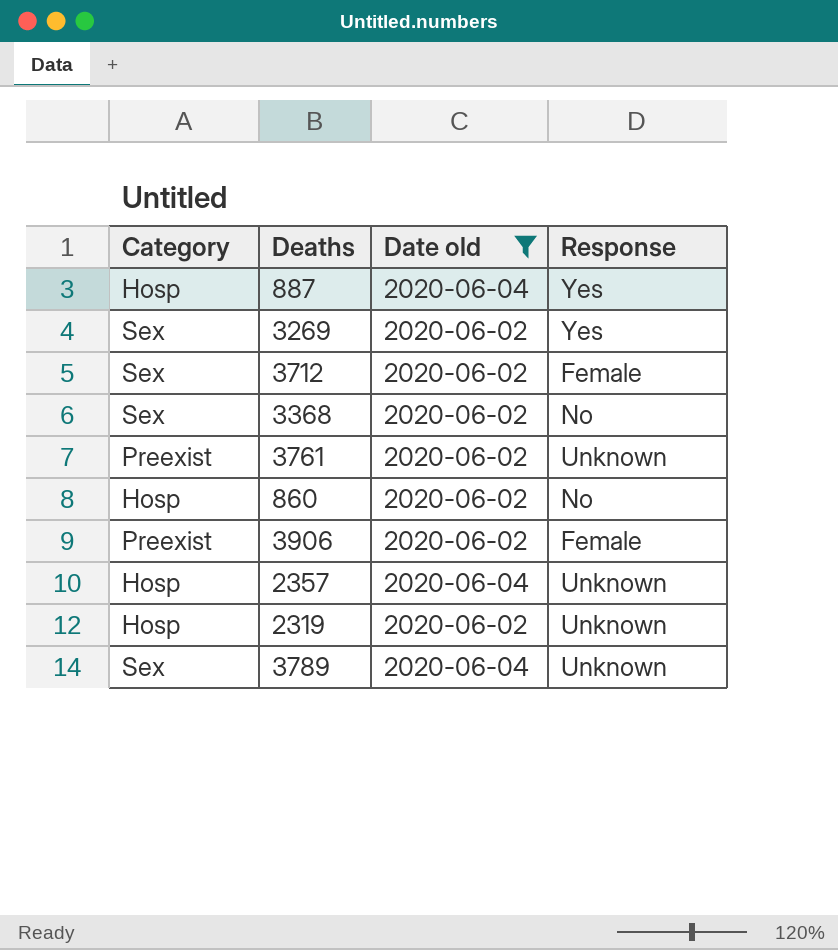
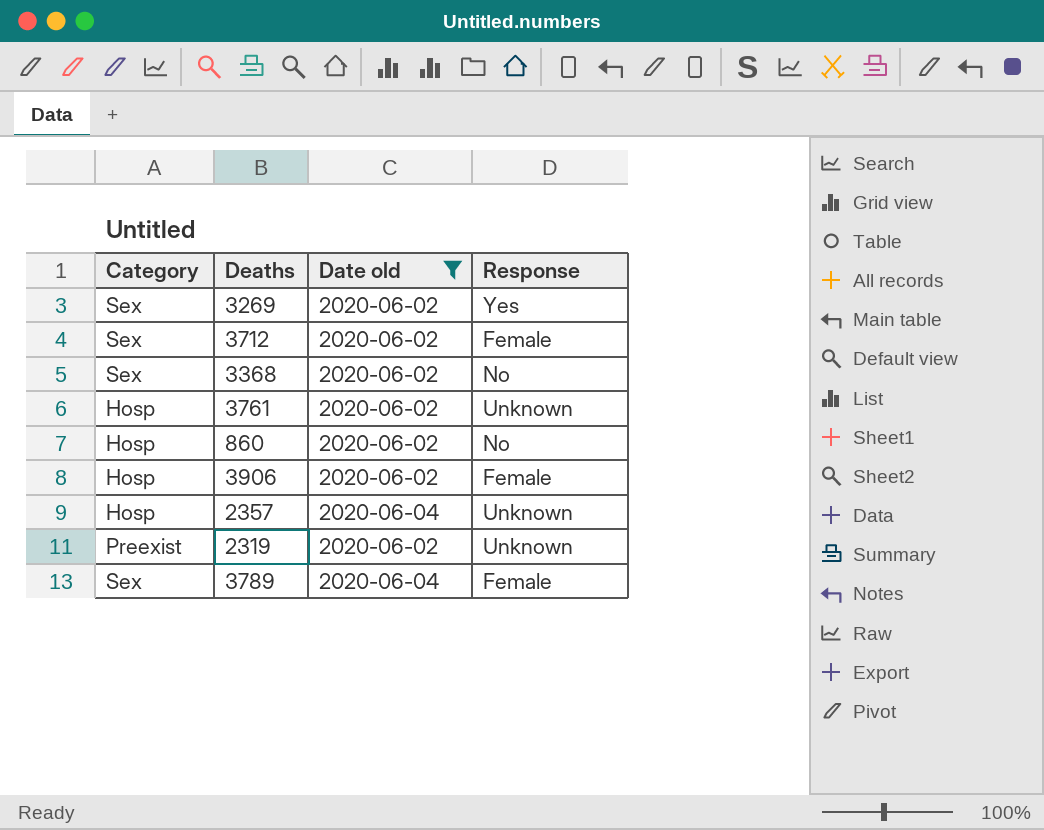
row 887: Hosp | 2020-06-04 | Yes -> none
3761 | Category: Preexist -> Hosp
3906 | Category: Preexist -> Hosp
2319 | Category: Hosp -> Preexist
3789 | Response: Unknown -> Female

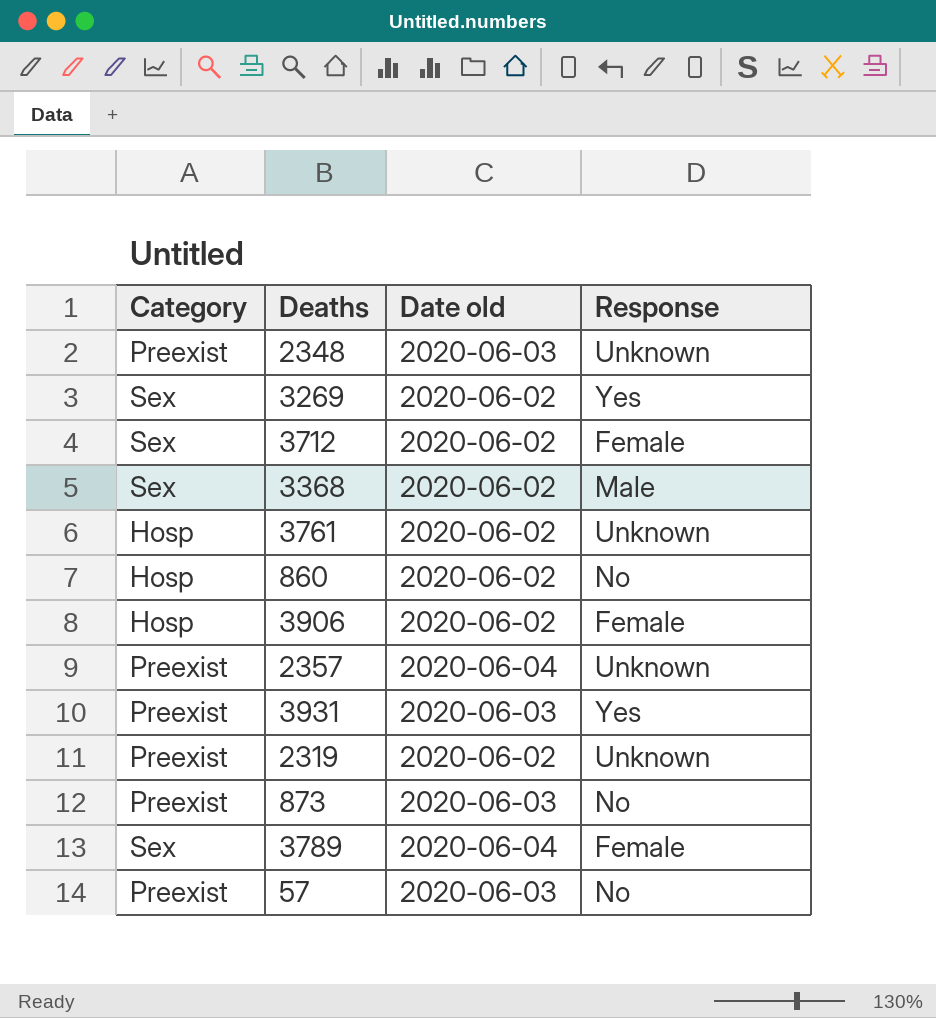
filter: Date old != 2020-06-03 -> none
3368 | Response: No -> Male
2357 | Category: Hosp -> Preexist

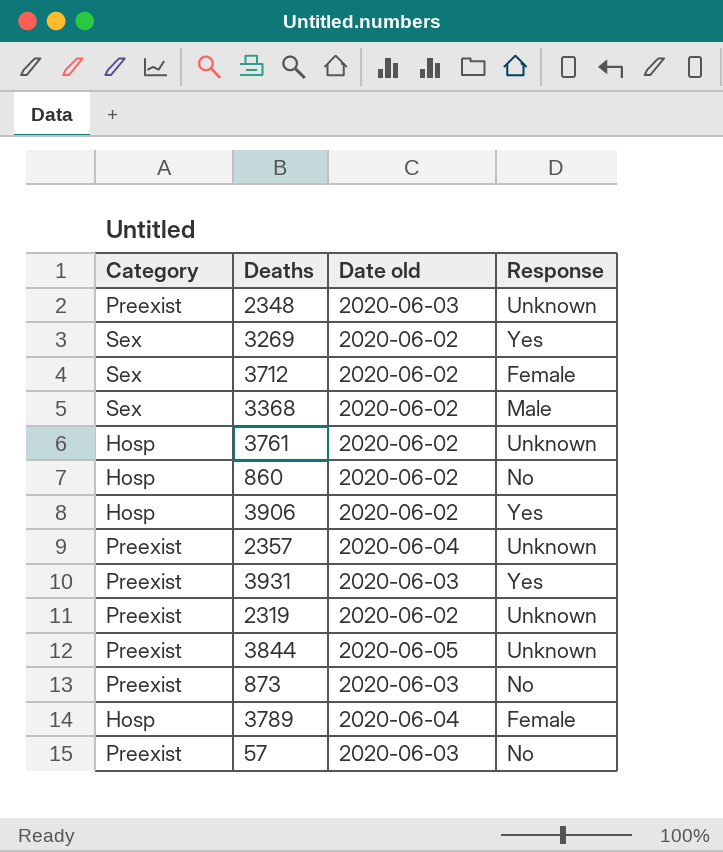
3906 | Response: Female -> Yes
row 3844: none -> Preexist | 2020-06-05 | Unknown
3789 | Category: Sex -> Hosp

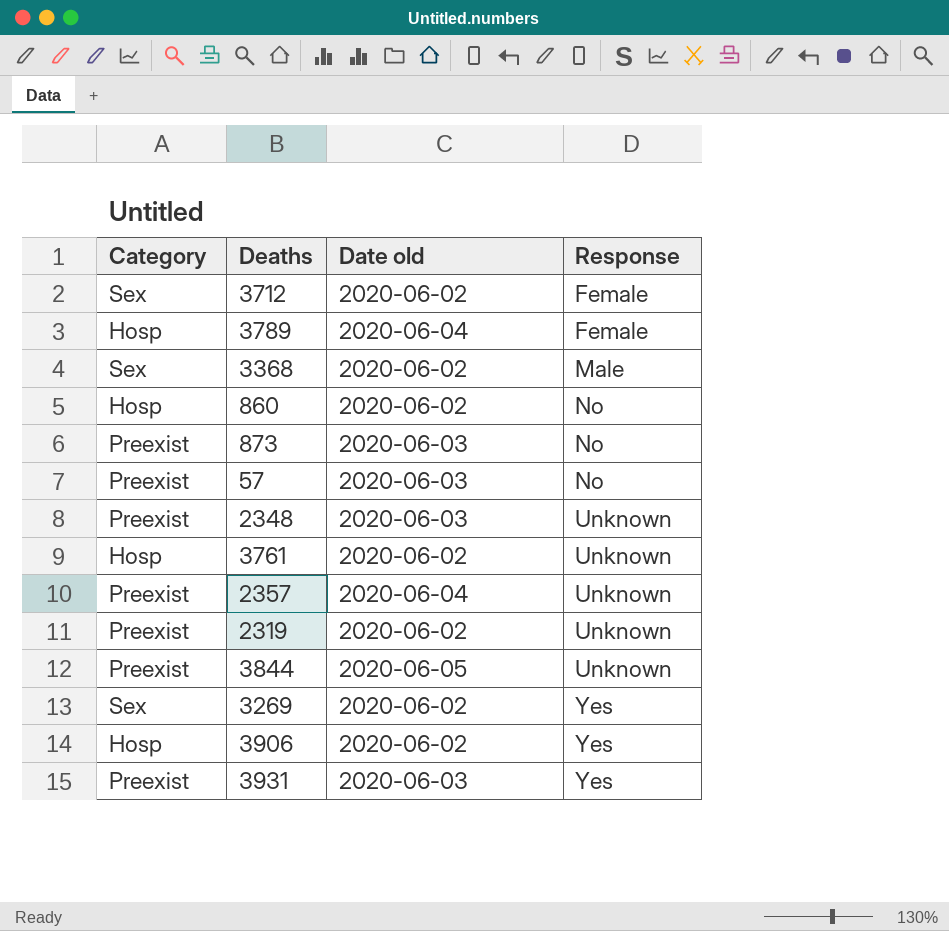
row order: none -> Response ascending

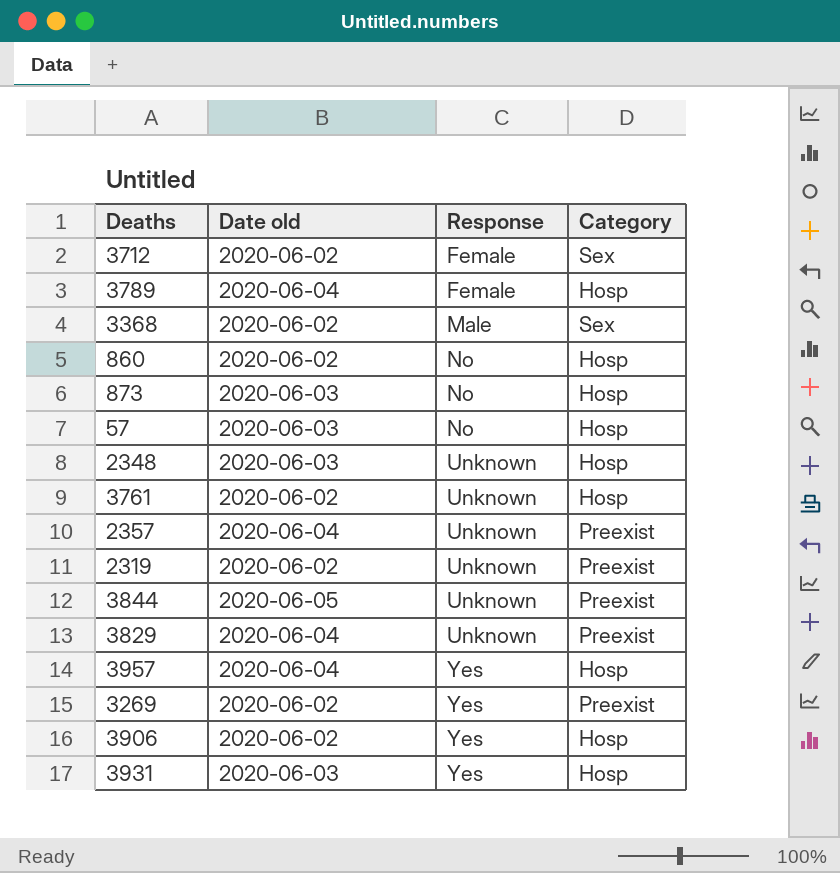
column Category | position: 1 -> 4
873 | Category: Preexist -> Hosp
57 | Category: Preexist -> Hosp
2348 | Category: Preexist -> Hosp
row 3829: none -> 2020-06-04 | Unknown | Preexist
row 3957: none -> 2020-06-04 | Yes | Hosp
3269 | Category: Sex -> Preexist
3931 | Category: Preexist -> Hosp

